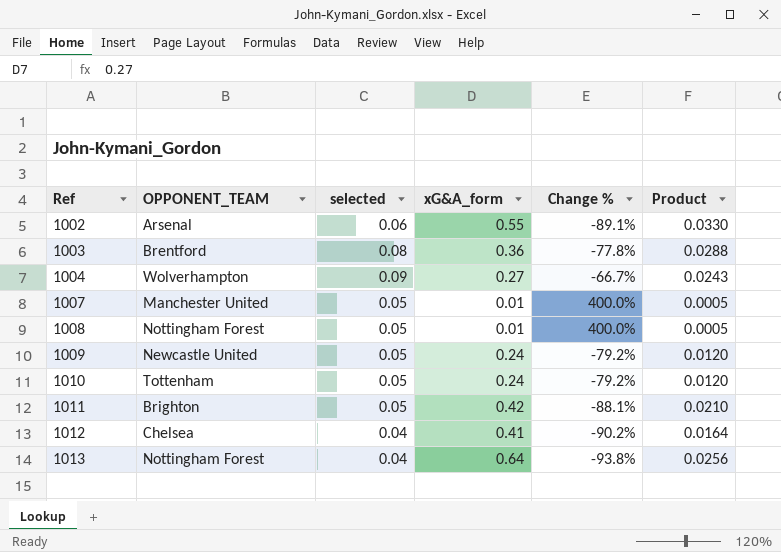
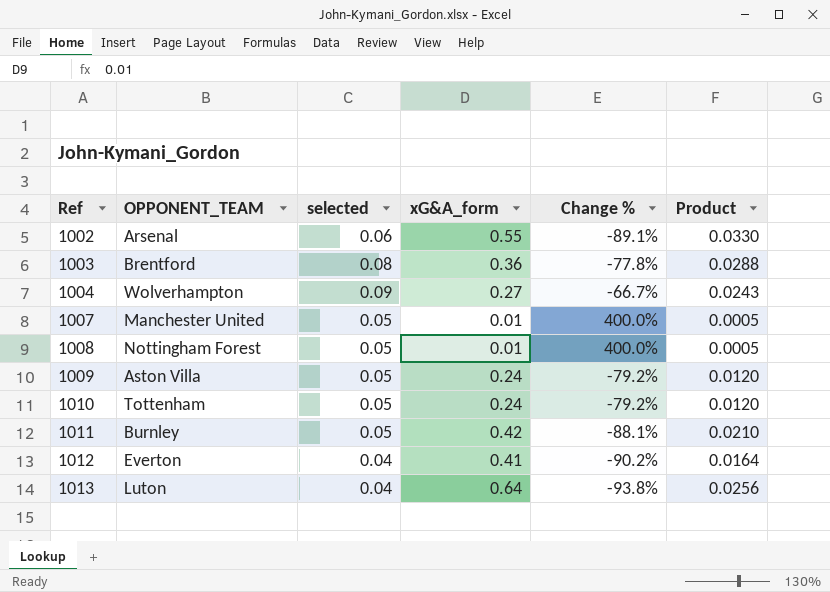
1009 | OPPONENT_TEAM: Newcastle United -> Aston Villa
1011 | OPPONENT_TEAM: Brighton -> Burnley
1012 | OPPONENT_TEAM: Chelsea -> Everton
1013 | OPPONENT_TEAM: Nottingham Forest -> Luton

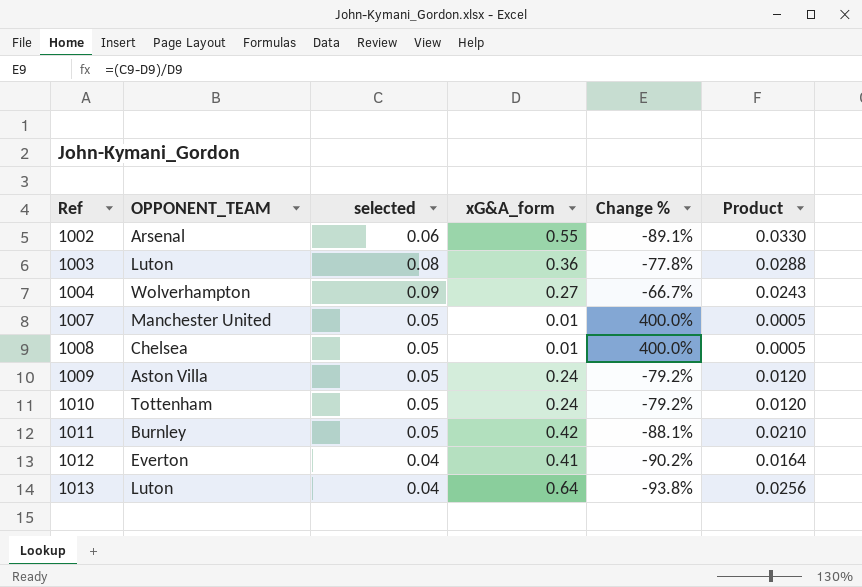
1003 | OPPONENT_TEAM: Brentford -> Luton
1008 | OPPONENT_TEAM: Nottingham Forest -> Chelsea

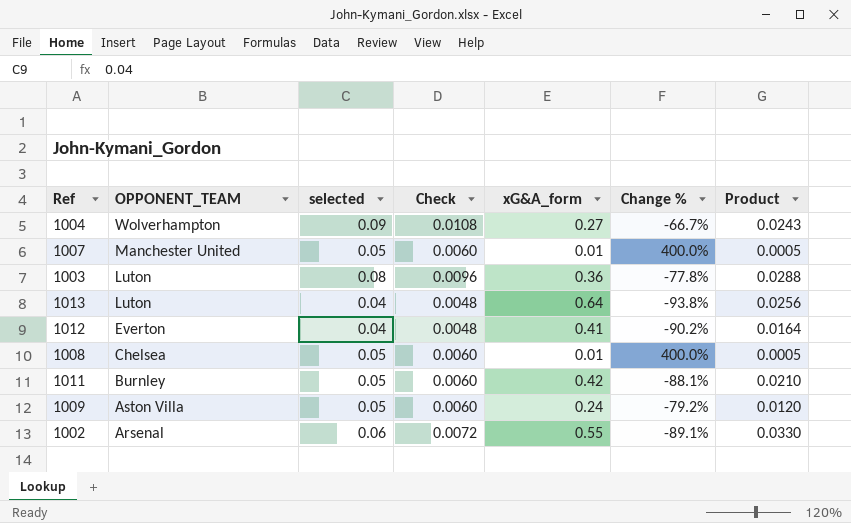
row order: Ref ascending -> OPPONENT_TEAM descending
column Check | formula: none -> [selected] * 0.12
row 1010: Tottenham | 0.05 | 0.24 | -79.2% | 0.0120 -> none

